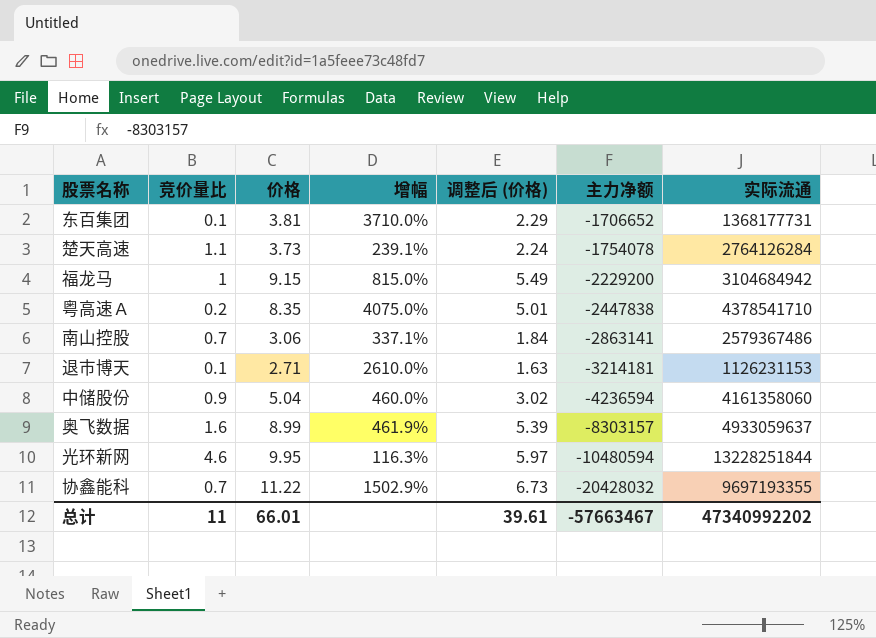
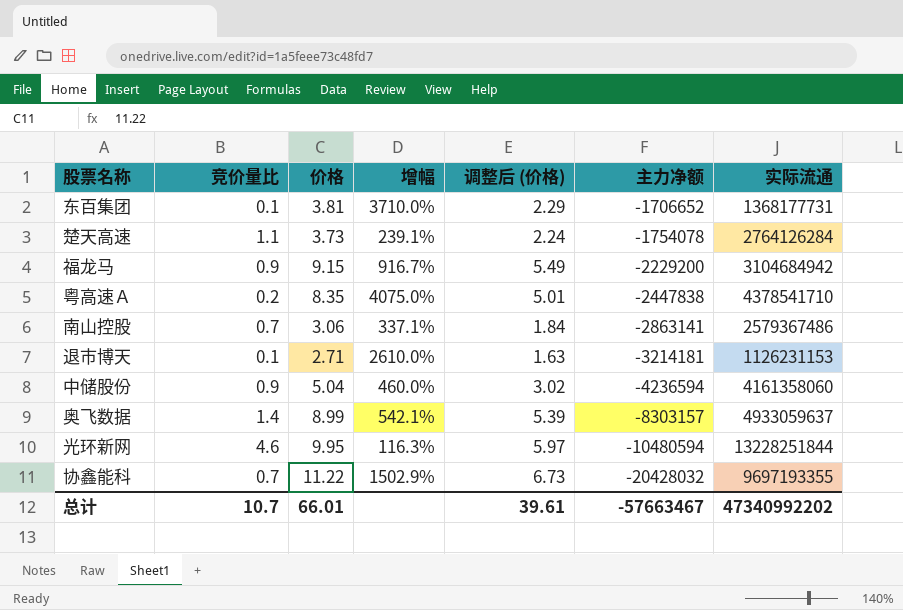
福龙马 | 竞价量比: 1 -> 0.9
福龙马 | 增幅: 815.0% -> 916.7%
奥飞数据 | 竞价量比: 1.6 -> 1.4
奥飞数据 | 增幅: 461.9% -> 542.1%
总计 | 竞价量比: 11 -> 10.7

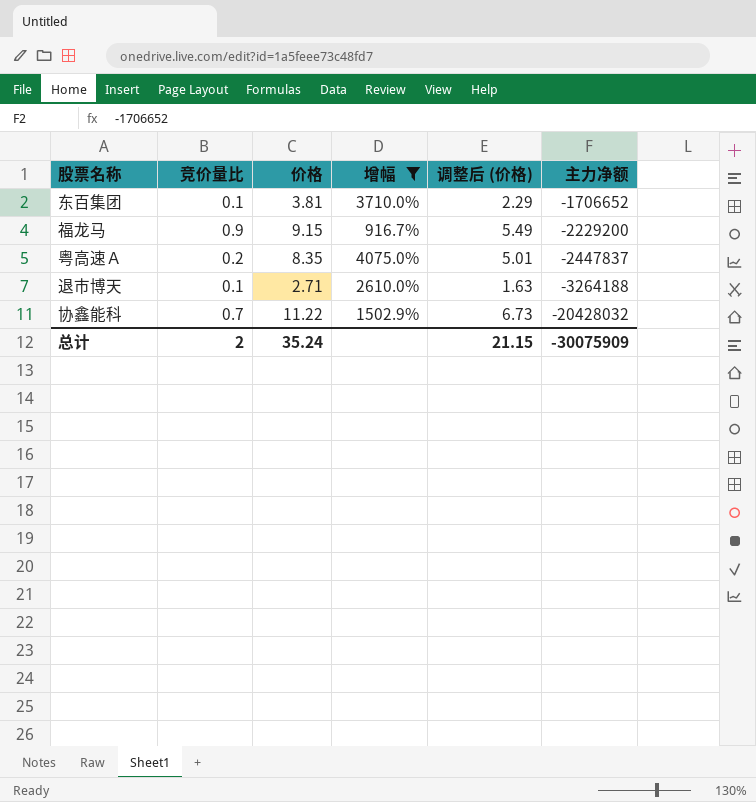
filter: none -> 增幅 >= 916.7%
column 实际流通 | position: 7 -> none
粤高速Ａ | 主力净额: -2447838 -> -2447837
退市博天 | 主力净额: -3214181 -> -3264188
总计 | 竞价量比: 10.7 -> 2
总计 | 价格: 66.01 -> 35.24
总计 | 调整后 (价格): 39.61 -> 21.15
总计 | 主力净额: -57663467 -> -30075909

